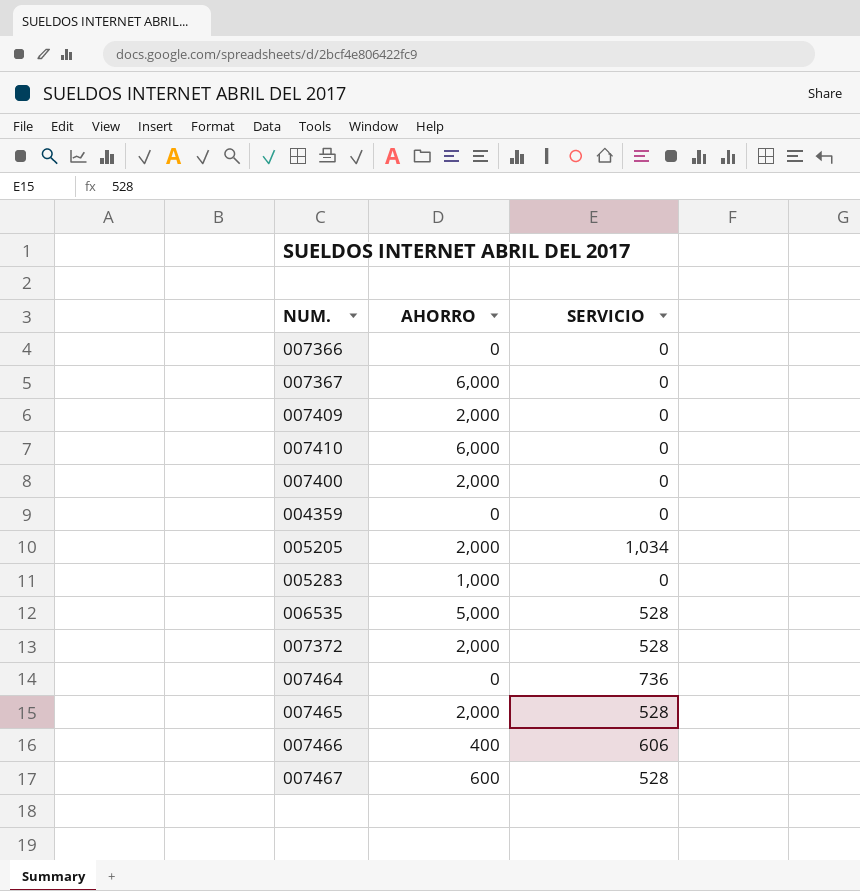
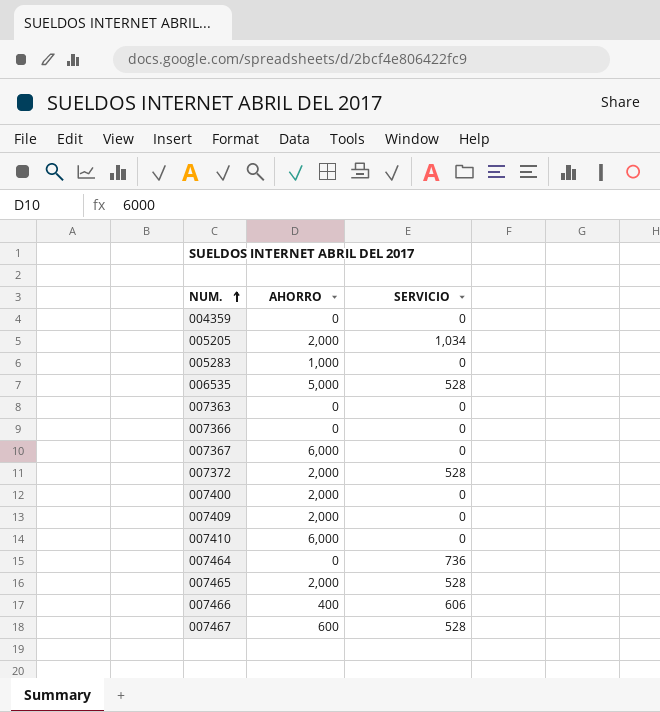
row order: none -> NUM. ascending
row 007363: none -> 0 | 0

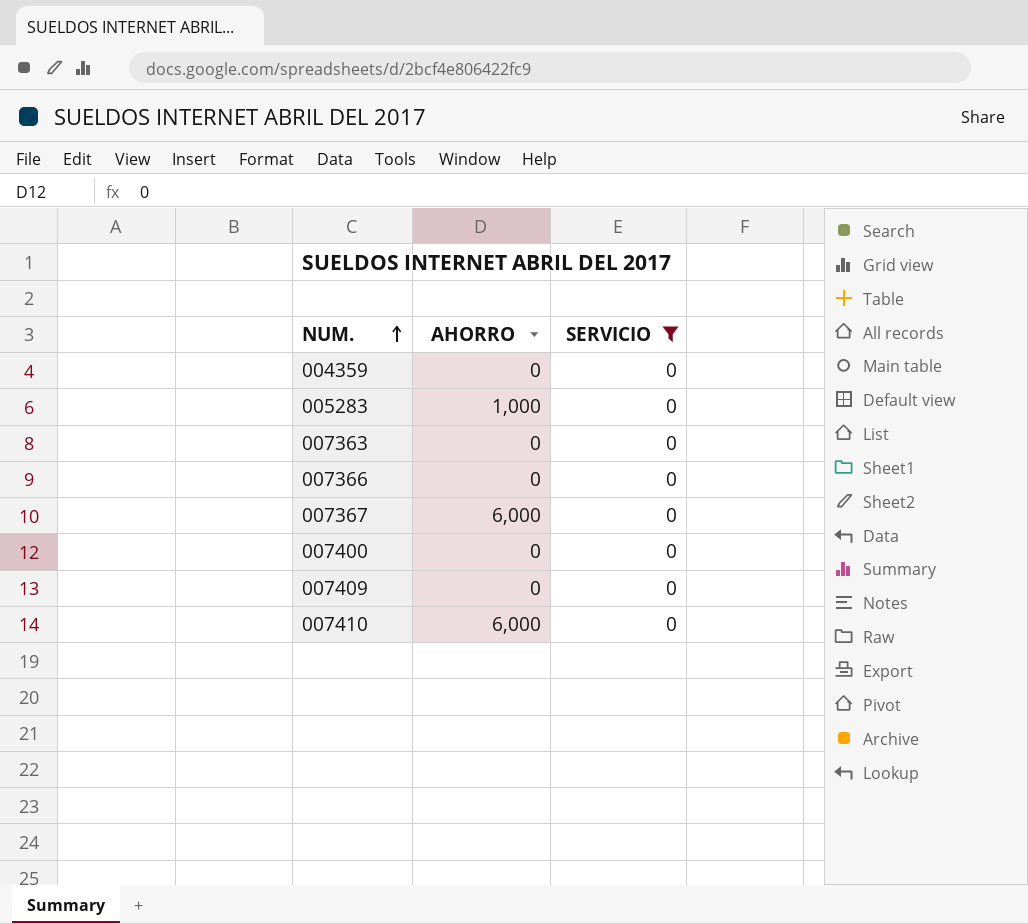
filter: none -> SERVICIO = 0
007400 | AHORRO: 2,000 -> 0
007409 | AHORRO: 2,000 -> 0

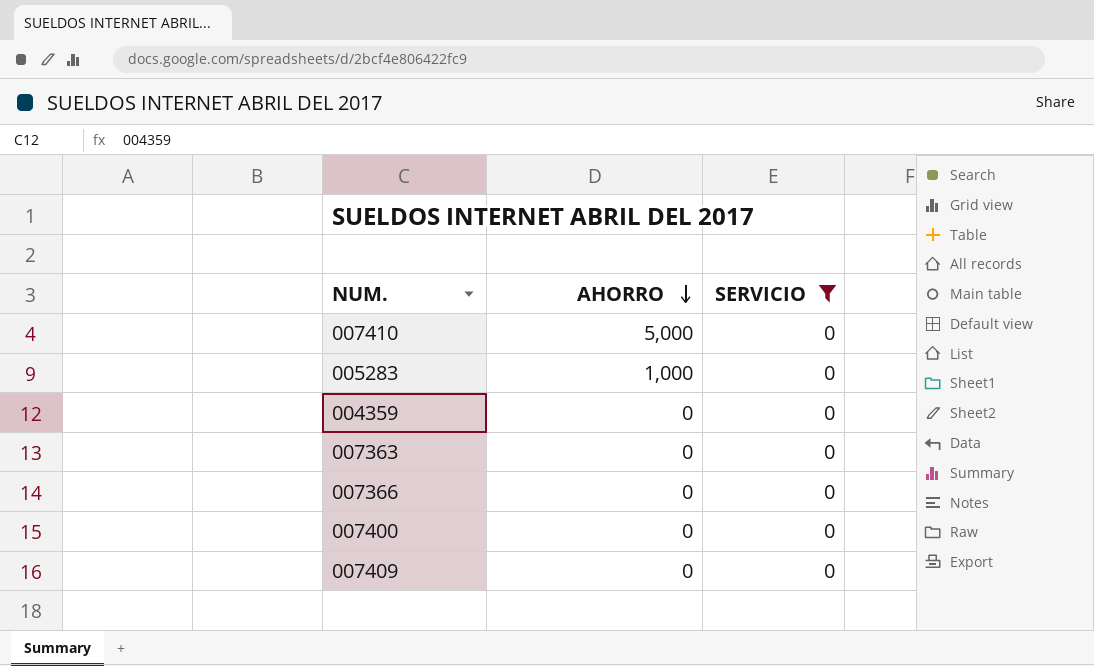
row order: NUM. ascending -> AHORRO descending
row 007367: 6,000 | 0 -> none
007410 | AHORRO: 6,000 -> 5,000

